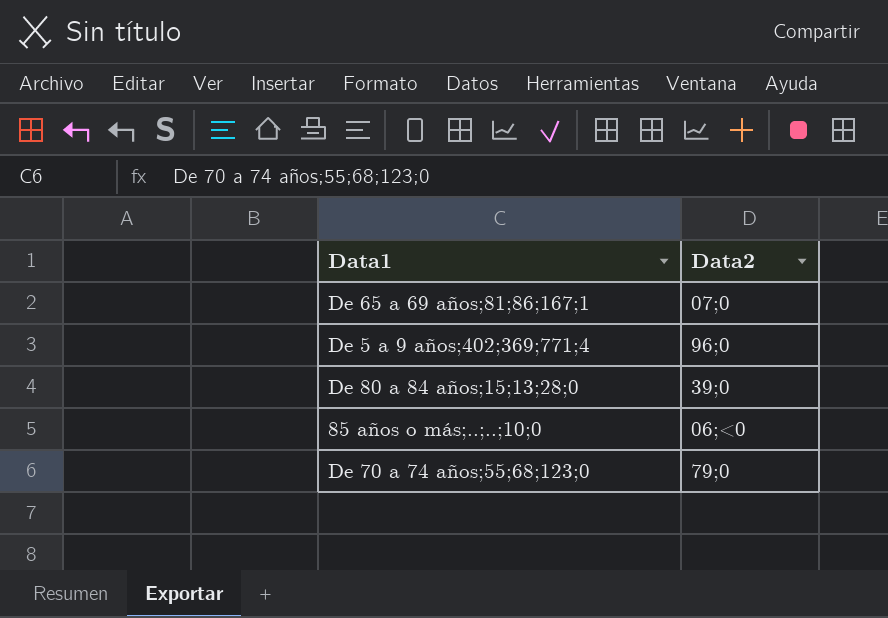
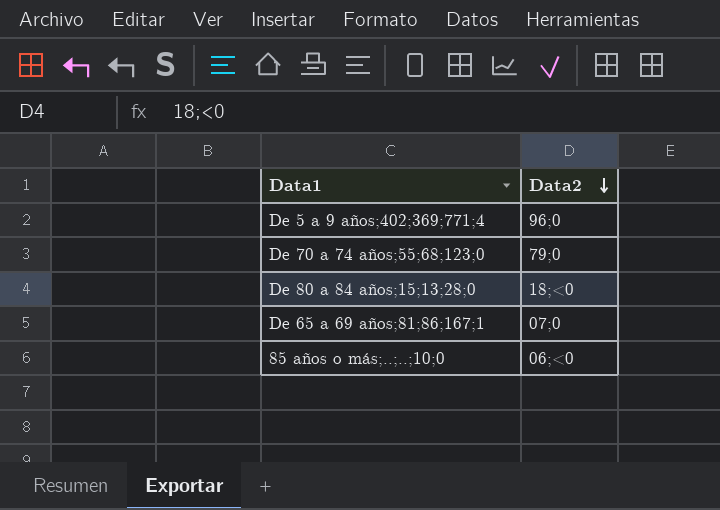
row order: none -> Data2 descending
De 80 a 84 años;15;13;28;0 | Data2: 39;0 -> 18;<0

